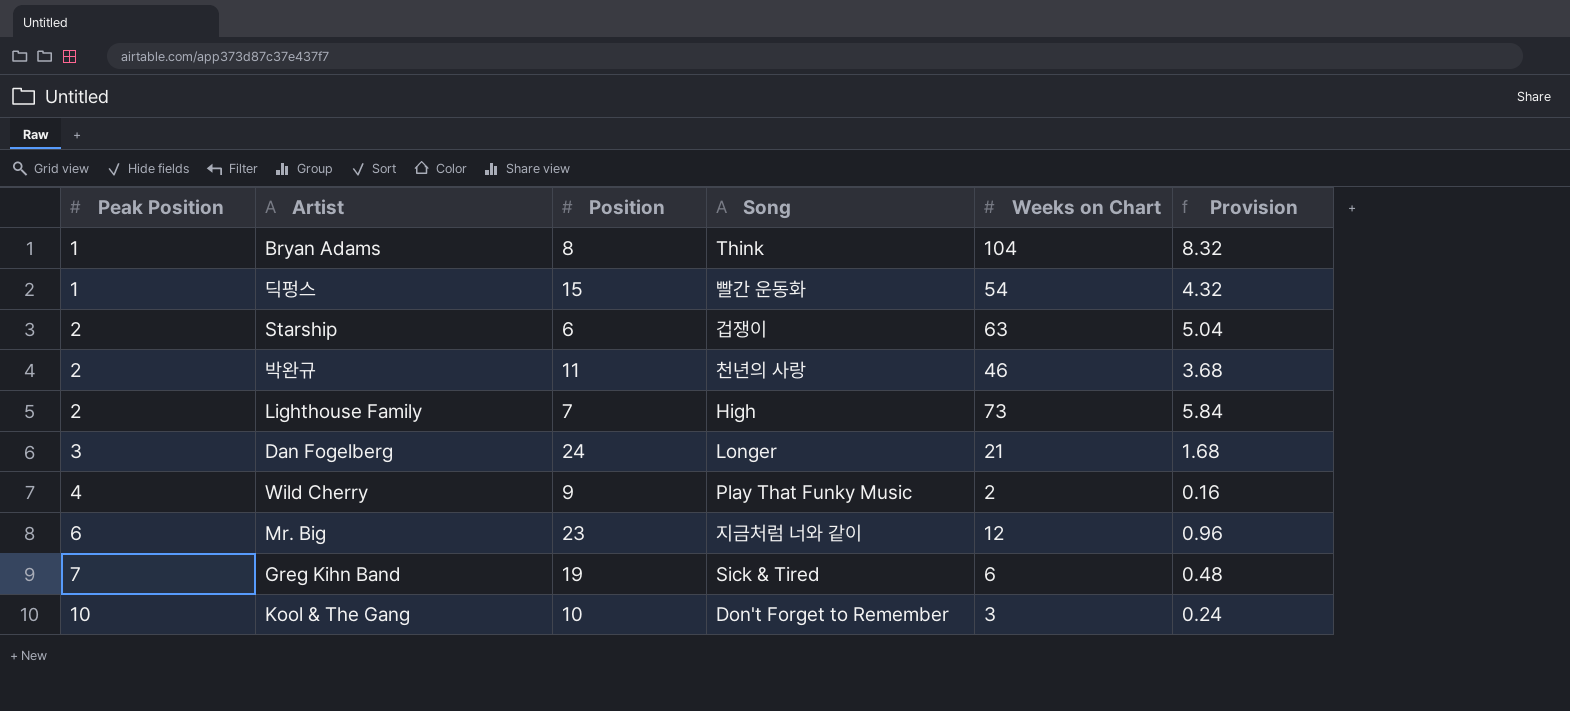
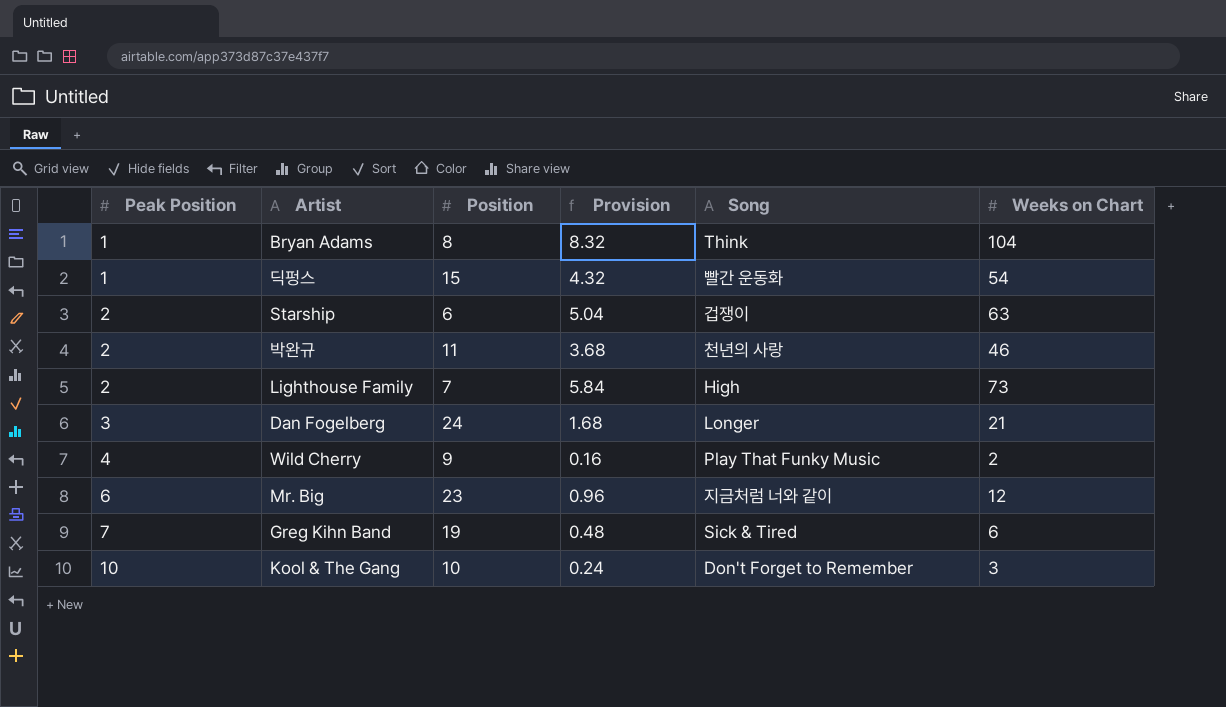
column Provision | position: 6 -> 4

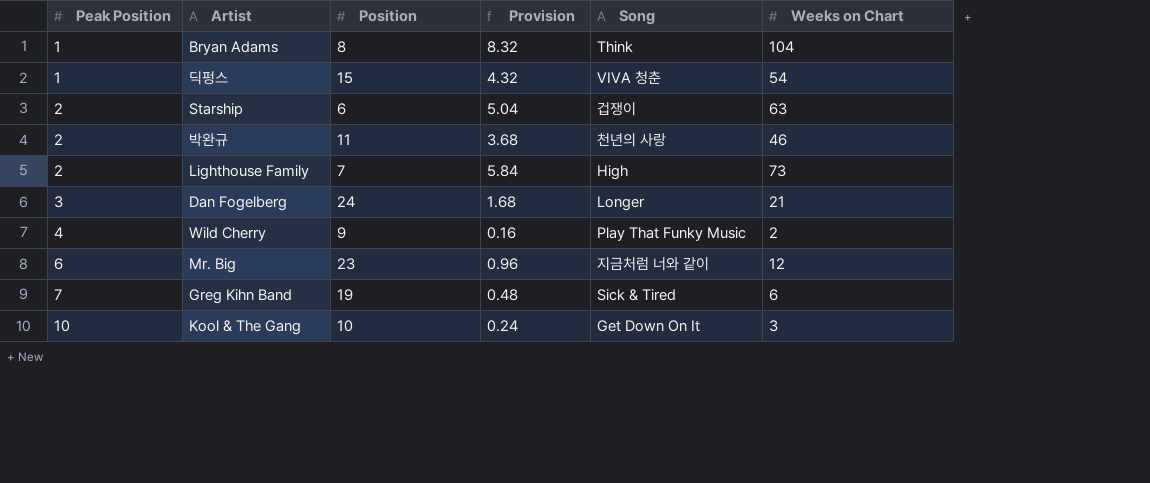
딕펑스 | Song: 빨간 운동화 -> VIVA 청춘
Kool & The Gang | Song: Don't Forget to Remember -> Get Down On It

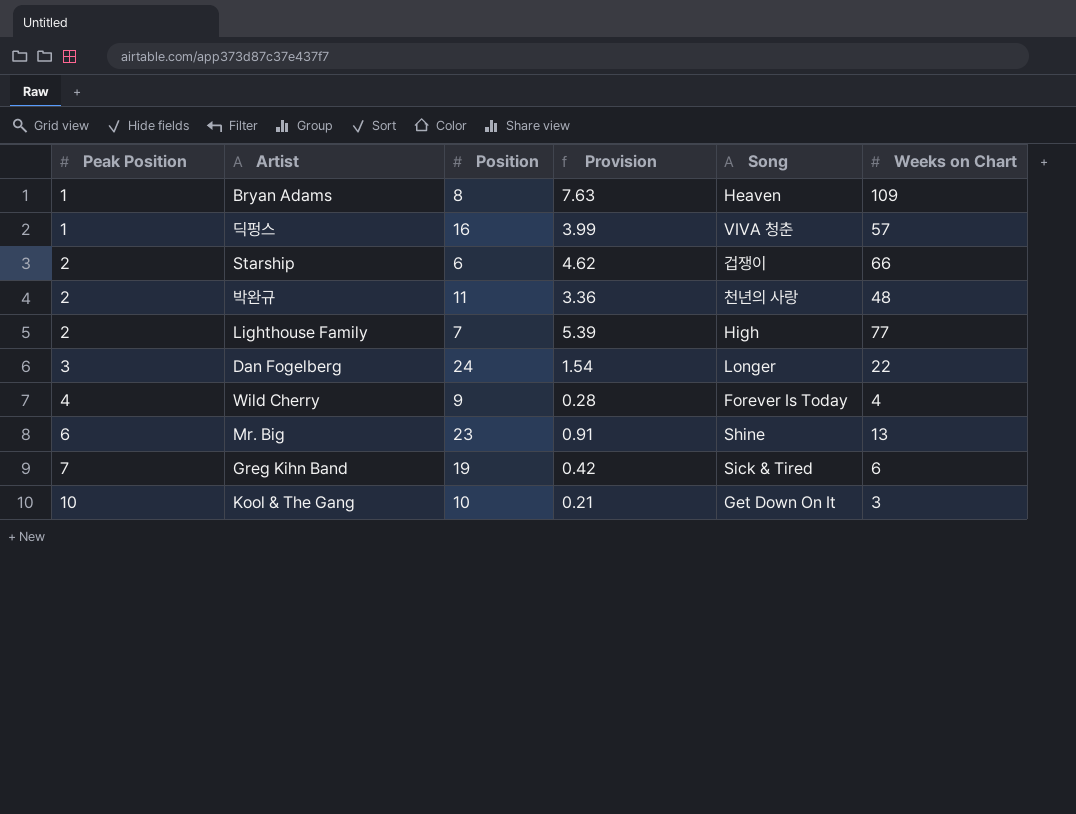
column Provision | formula: [Weeks on Chart] * 0.08 -> [Weeks on Chart] * 0.07
Bryan Adams | Song: Think -> Heaven
Bryan Adams | Weeks on Chart: 104 -> 109
딕펑스 | Position: 15 -> 16
딕펑스 | Weeks on Chart: 54 -> 57
Starship | Weeks on Chart: 63 -> 66
박완규 | Weeks on Chart: 46 -> 48
Lighthouse Family | Weeks on Chart: 73 -> 77
Dan Fogelberg | Weeks on Chart: 21 -> 22
Wild Cherry | Song: Play That Funky Music -> Forever Is Today
Wild Cherry | Weeks on Chart: 2 -> 4
Mr. Big | Song: 지금처럼 너와 같이 -> Shine
Mr. Big | Weeks on Chart: 12 -> 13

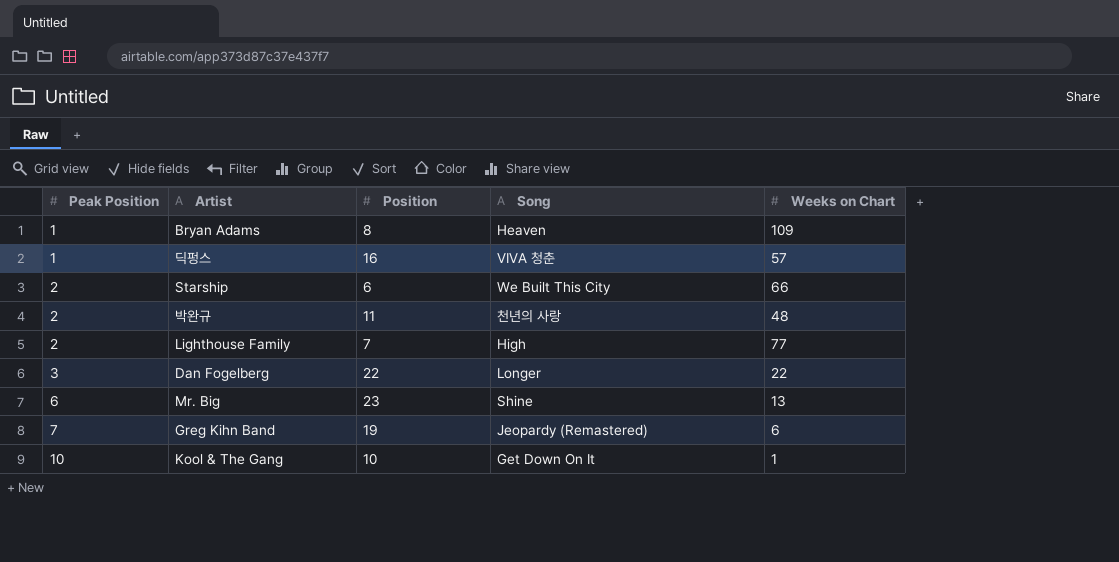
column Provision | formula: [Weeks on Chart] * 0.07 -> none
row Wild Cherry: 4 | 9 | 0.28 | Forever Is Today | 4 -> none
Starship | Song: 겁쟁이 -> We Built This City
Dan Fogelberg | Position: 24 -> 22
Greg Kihn Band | Song: Sick & Tired -> Jeopardy (Remastered)
Kool & The Gang | Weeks on Chart: 3 -> 1

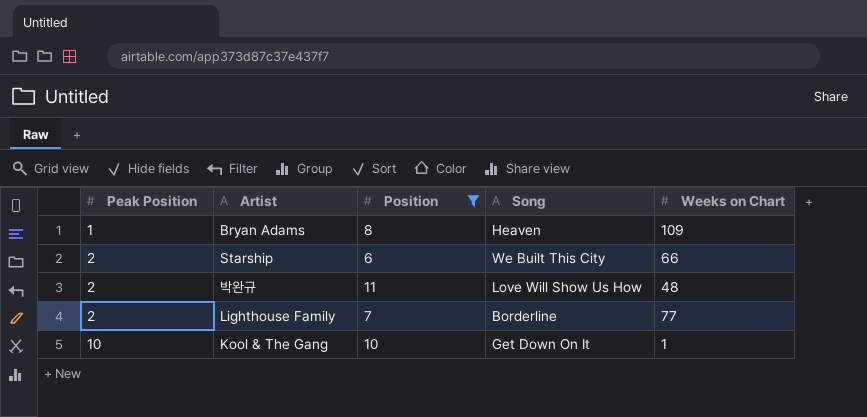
filter: none -> Position <= 11
박완규 | Song: 천년의 사랑 -> Love Will Show Us How
Lighthouse Family | Song: High -> Borderline

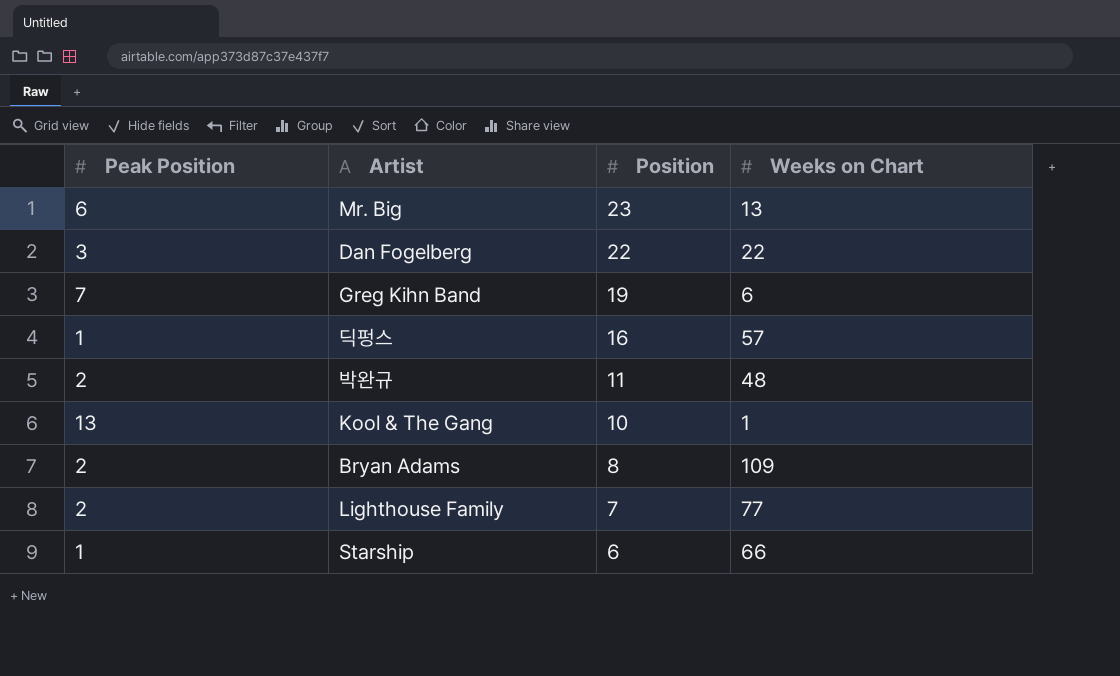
filter: Position <= 11 -> none
row order: Peak Position ascending -> Position descending
column Song | position: 4 -> none
Kool & The Gang | Peak Position: 10 -> 13
Bryan Adams | Peak Position: 1 -> 2
Starship | Peak Position: 2 -> 1

